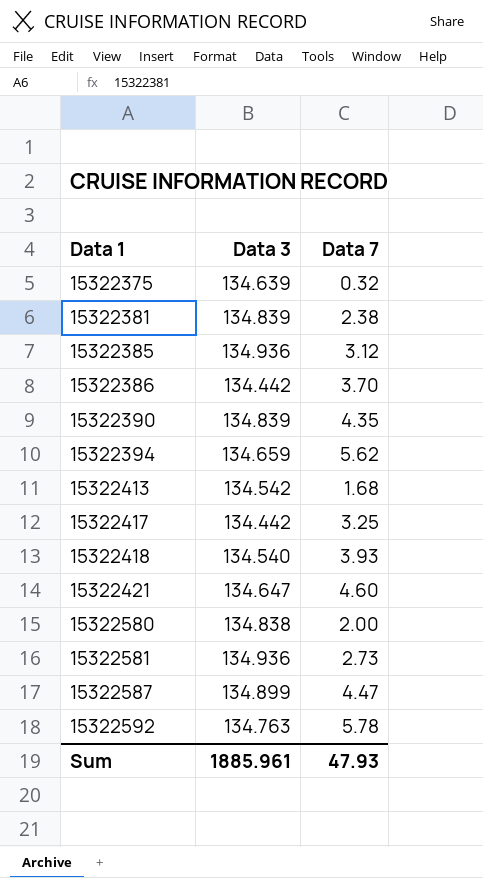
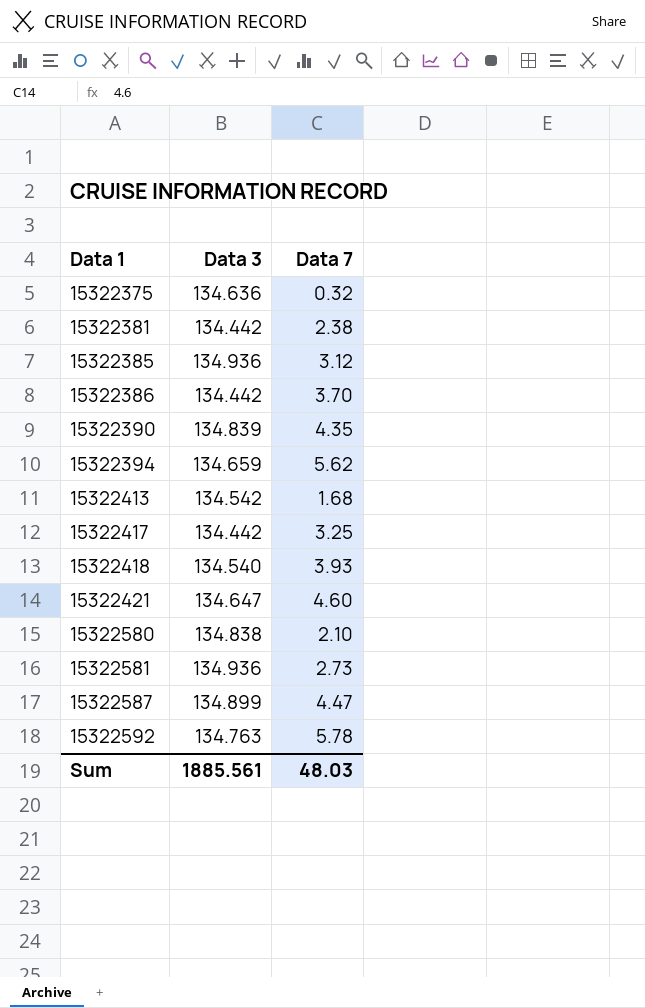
15322375 | Data 3: 134.639 -> 134.636
15322381 | Data 3: 134.839 -> 134.442
15322580 | Data 7: 2.00 -> 2.10
Sum | Data 3: 1885.961 -> 1885.561
Sum | Data 7: 47.93 -> 48.03

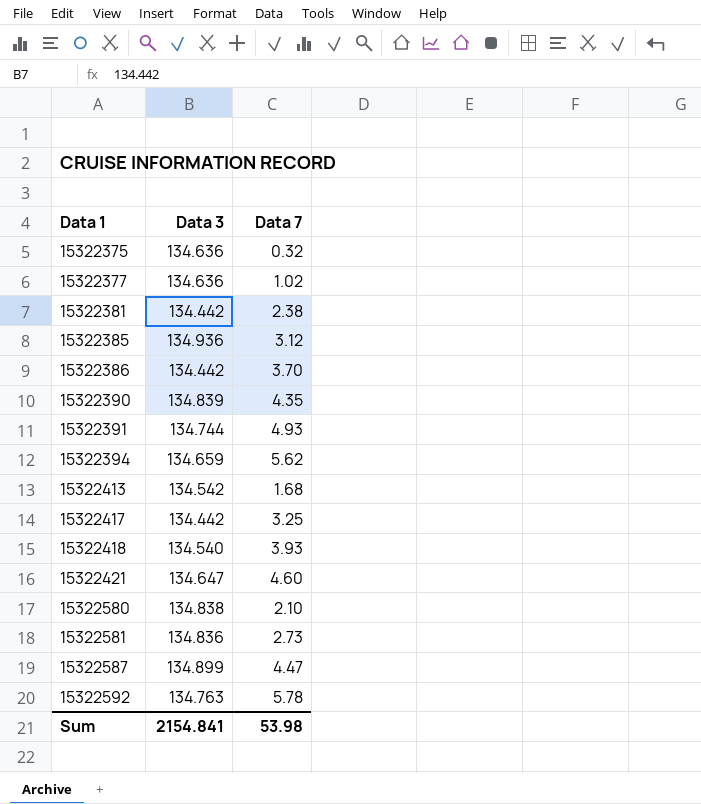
row 15322377: none -> 134.636 | 1.02
row 15322391: none -> 134.744 | 4.93
15322581 | Data 3: 134.936 -> 134.836
Sum | Data 3: 1885.561 -> 2154.841
Sum | Data 7: 48.03 -> 53.98

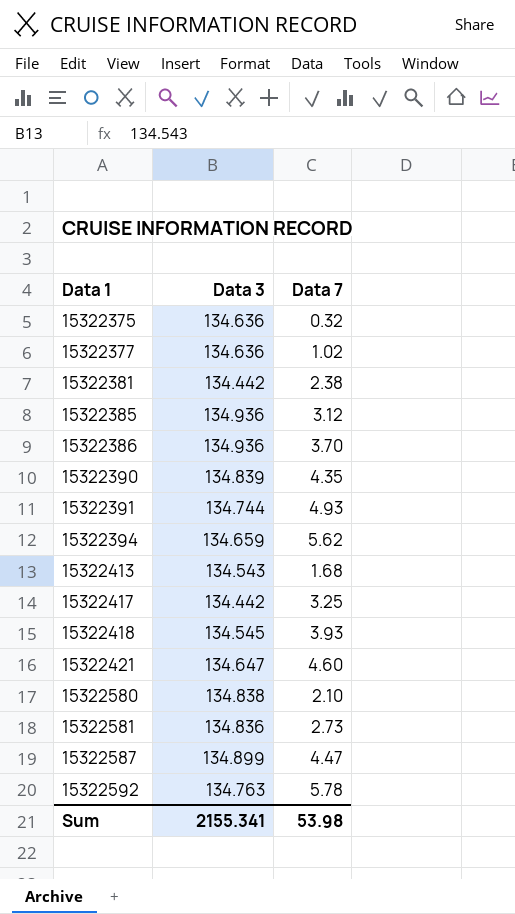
15322386 | Data 3: 134.442 -> 134.936
15322413 | Data 3: 134.542 -> 134.543
15322418 | Data 3: 134.540 -> 134.545
Sum | Data 3: 2154.841 -> 2155.341

